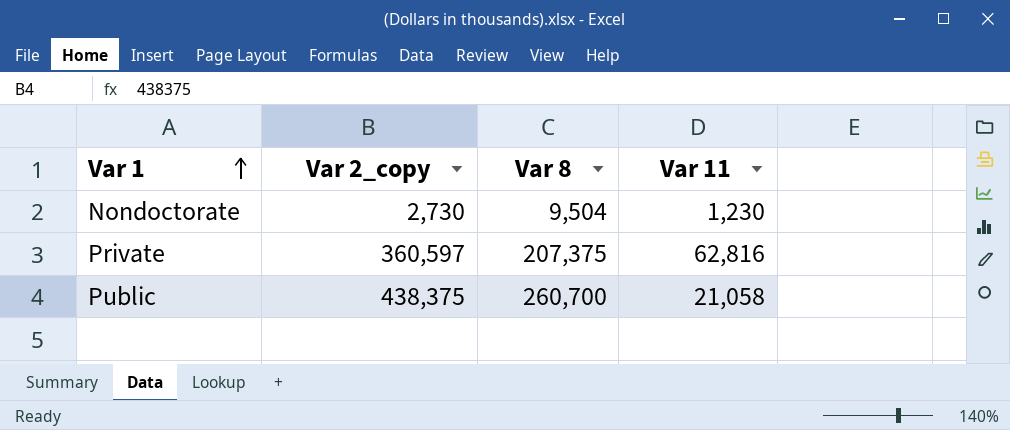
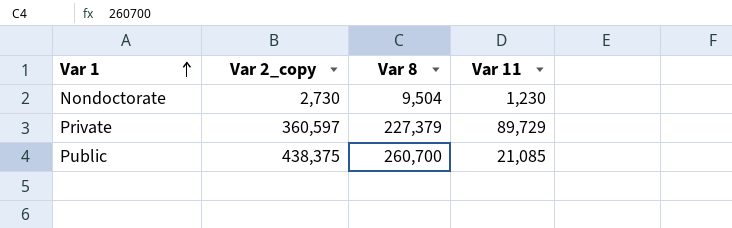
Private | Var 8: 207,375 -> 227,379
Private | Var 11: 62,816 -> 89,729
Public | Var 11: 21,058 -> 21,085

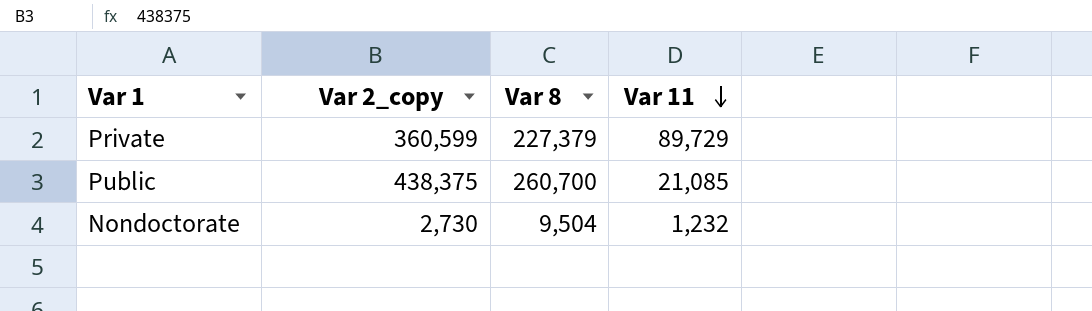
row order: Var 1 ascending -> Var 11 descending
Private | Var 2_copy: 360,597 -> 360,599
Nondoctorate | Var 11: 1,230 -> 1,232

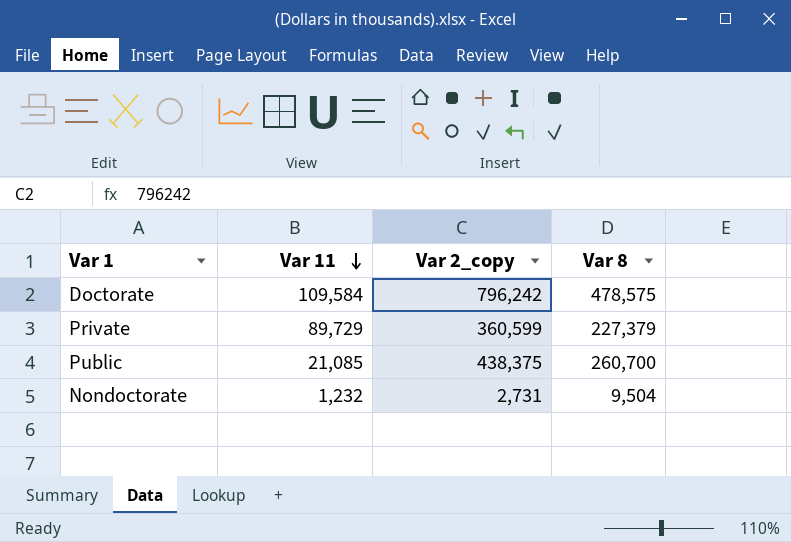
column Var 11 | position: 4 -> 2
row Doctorate: none -> 109,584 | 796,242 | 478,575
Nondoctorate | Var 2_copy: 2,730 -> 2,731

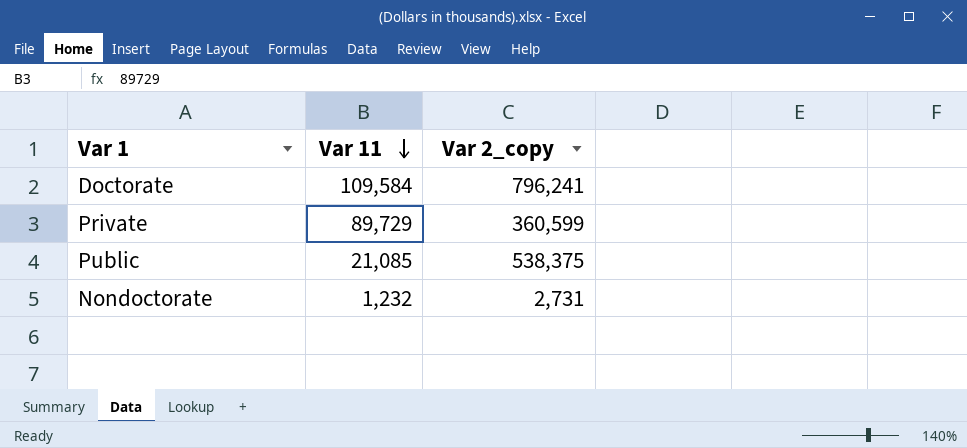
column Var 8 | position: 4 -> none
Doctorate | Var 2_copy: 796,242 -> 796,241
Public | Var 2_copy: 438,375 -> 538,375

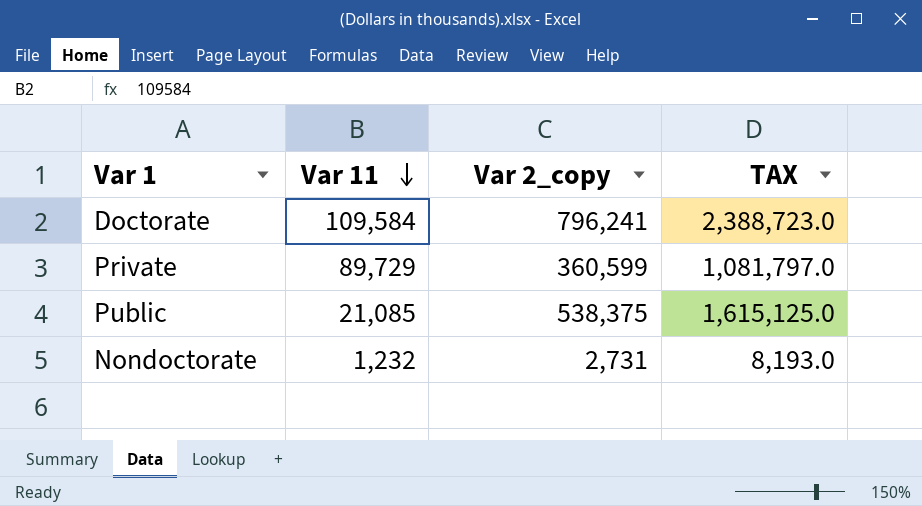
column TAX | formula: none -> [Var 2_copy] * 3

